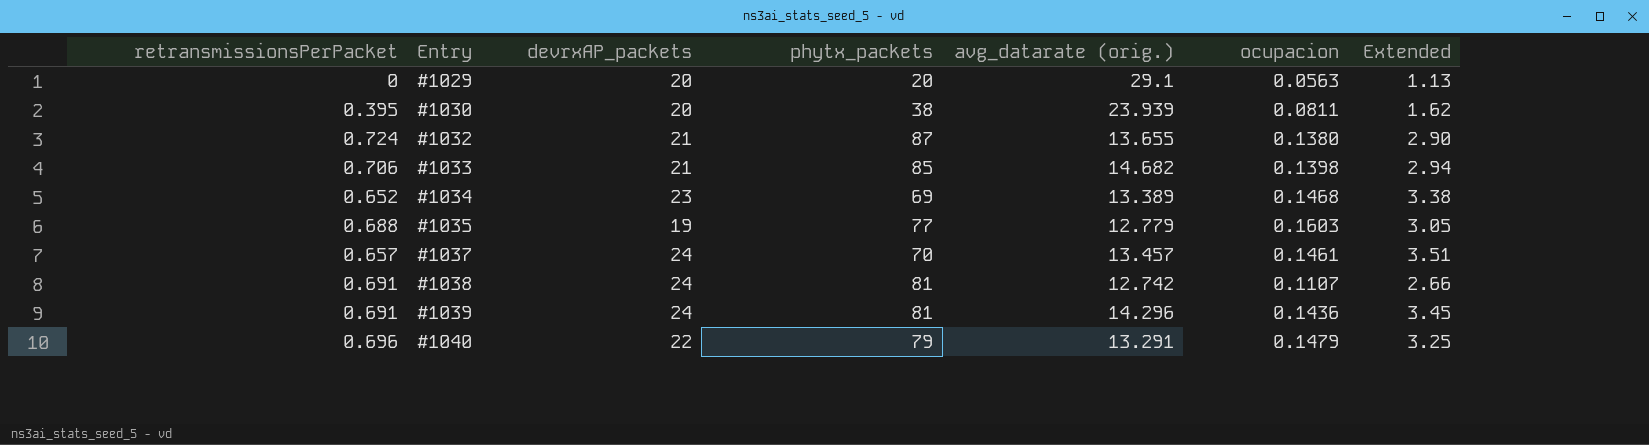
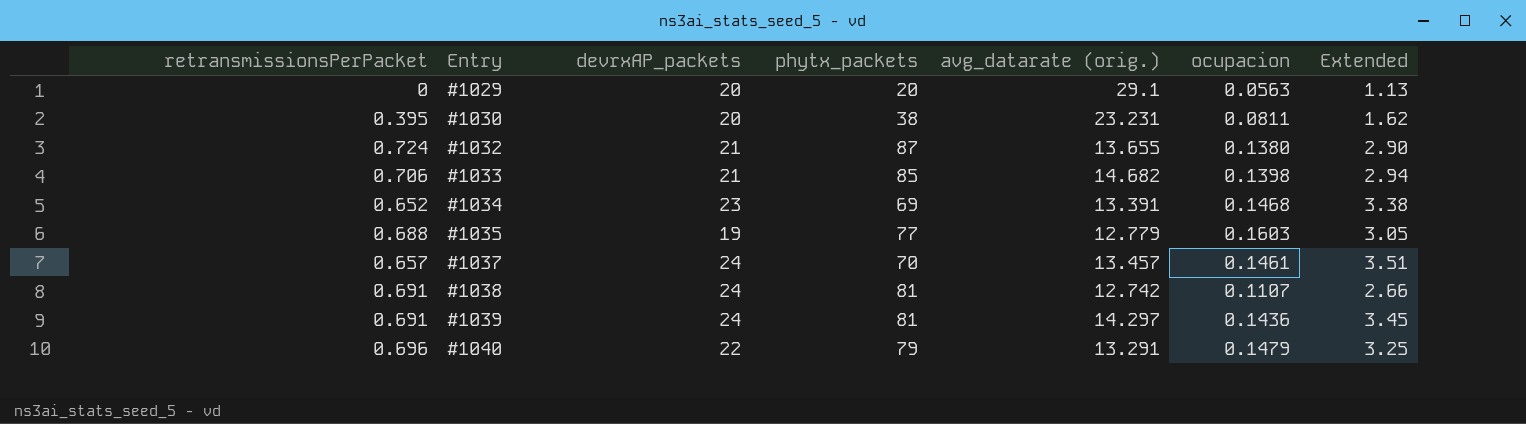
#1030 | avg_datarate (orig.): 23.939 -> 23.231
#1034 | avg_datarate (orig.): 13.389 -> 13.391
#1039 | avg_datarate (orig.): 14.296 -> 14.297

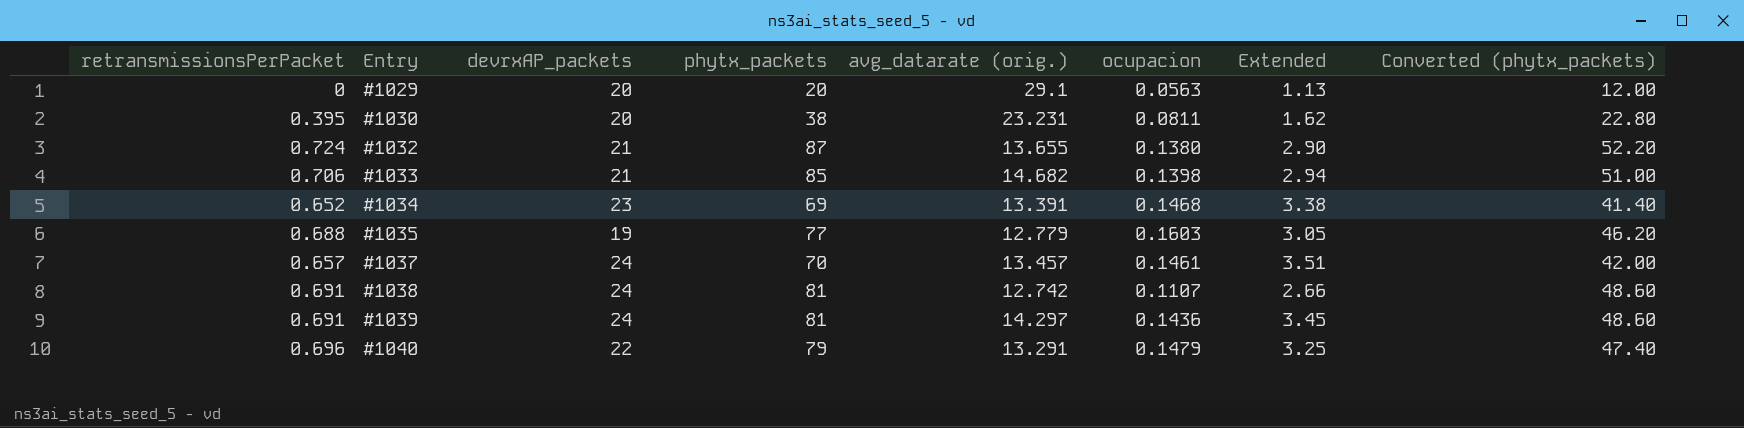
column Converted (phytx_packets) | formula: none -> [phytx_packets] * 0.6

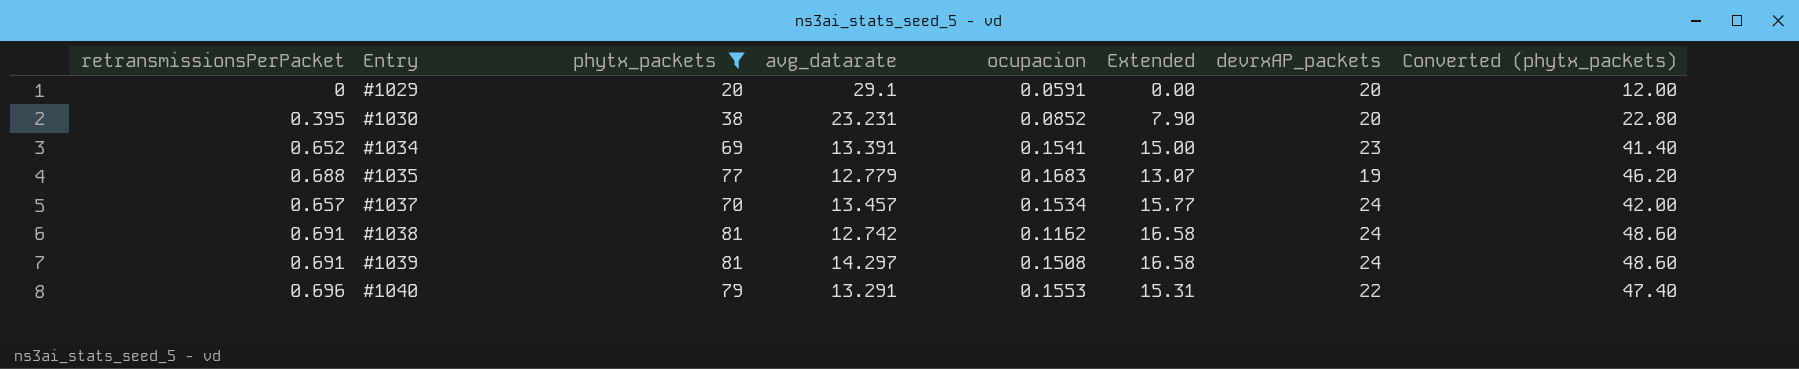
filter: none -> phytx_packets <= 81
column name: avg_datarate (orig.) -> avg_datarate
column Extended | formula: [devrxAP_packets] * [ocupacion] -> [retransmissionsPerPacket] * [devrxAP_packets]
column devrxAP_packets | position: 3 -> 7
#1029 | ocupacion: 0.0563 -> 0.0591
#1030 | ocupacion: 0.0811 -> 0.0852
#1034 | ocupacion: 0.1468 -> 0.1541
#1035 | ocupacion: 0.1603 -> 0.1683
#1037 | ocupacion: 0.1461 -> 0.1534
#1038 | ocupacion: 0.1107 -> 0.1162
#1039 | ocupacion: 0.1436 -> 0.1508
#1040 | ocupacion: 0.1479 -> 0.1553

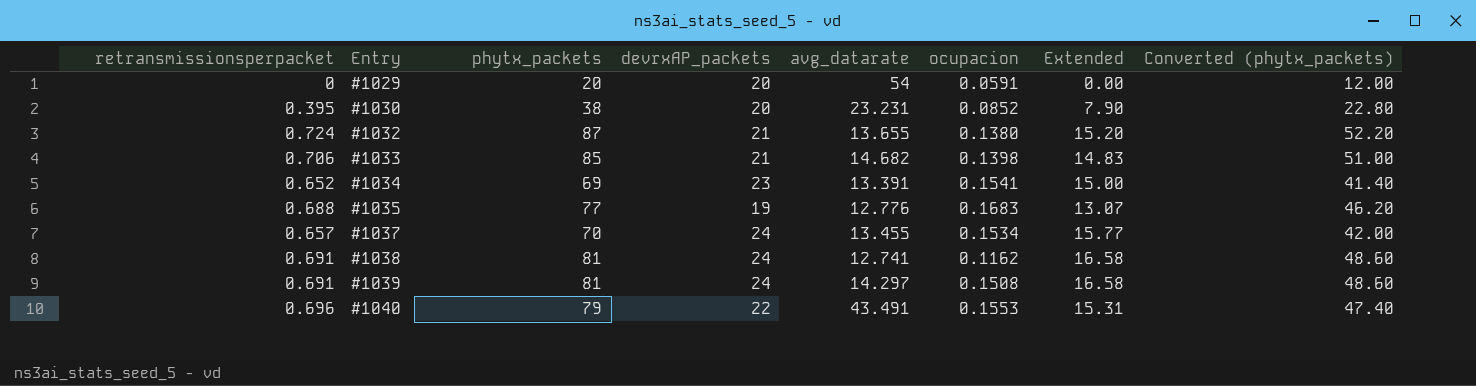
filter: phytx_packets <= 81 -> none
column name: retransmissionsPerPacket -> retransmissionsperpacket
column devrxAP_packets | position: 7 -> 4
#1029 | avg_datarate: 29.1 -> 54
#1035 | avg_datarate: 12.779 -> 12.776
#1037 | avg_datarate: 13.457 -> 13.455
#1038 | avg_datarate: 12.742 -> 12.741
#1040 | avg_datarate: 13.291 -> 43.491

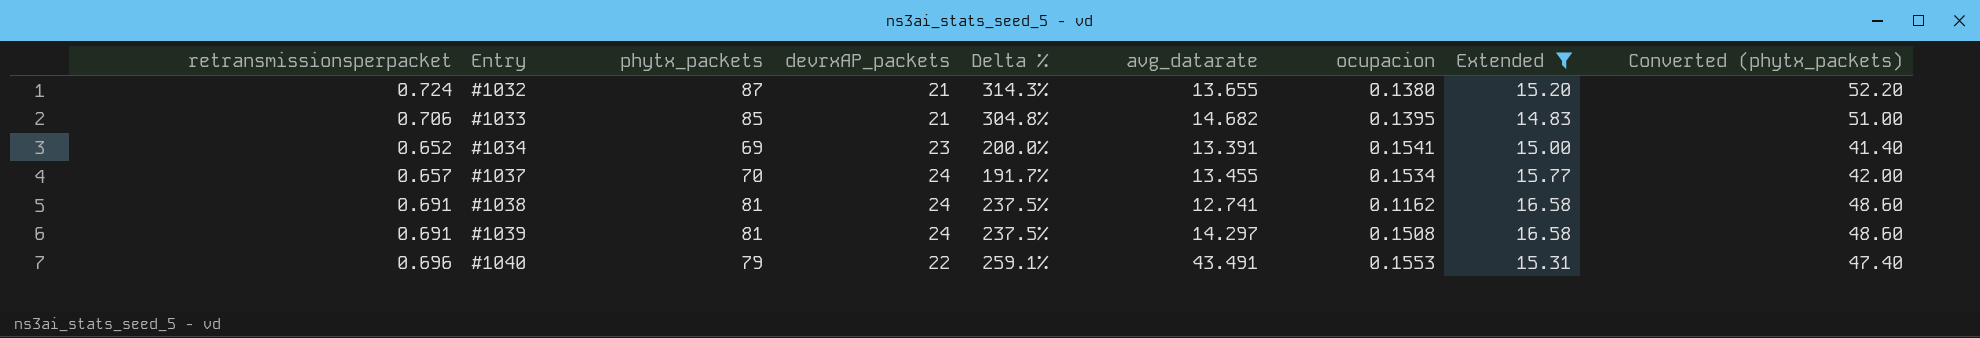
filter: none -> Extended >= 14.83
column Delta % | formula: none -> ([phytx_packets] - [devrxAP_packets]) / [devrxAP_packets]
#1033 | ocupacion: 0.1398 -> 0.1395

